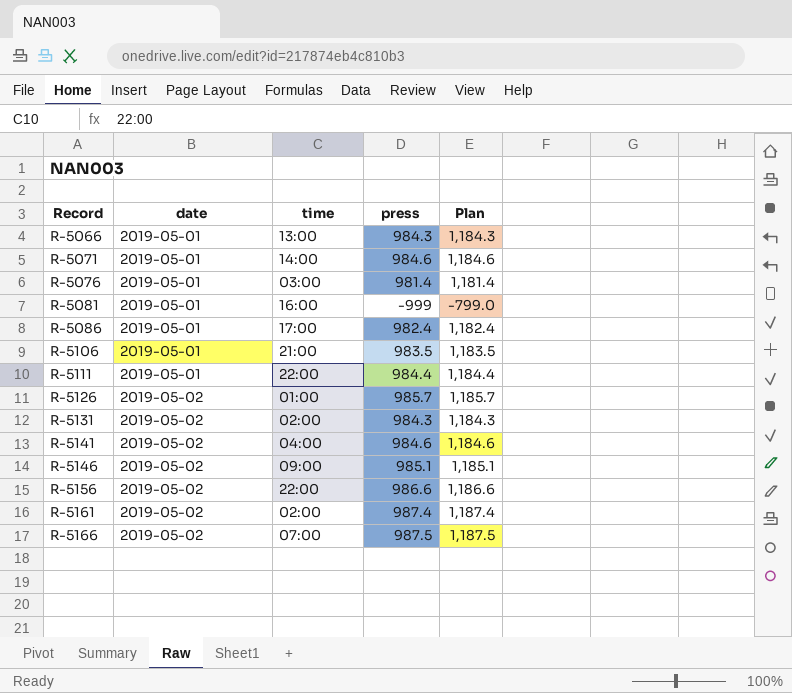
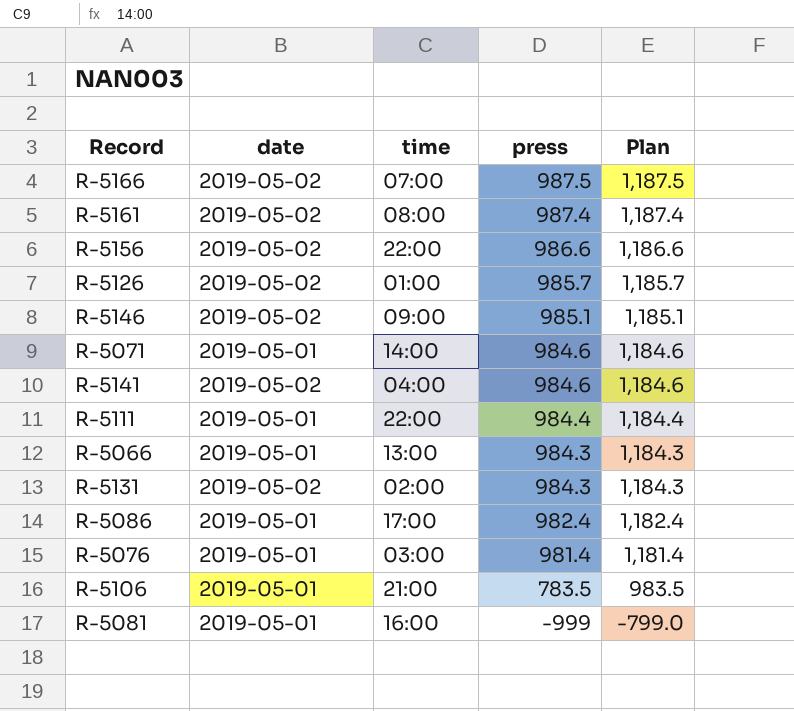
row order: Record ascending -> press descending
R-5161 | time: 02:00 -> 08:00
R-5106 | press: 983.5 -> 783.5
R-5106 | Plan: 1,183.5 -> 983.5

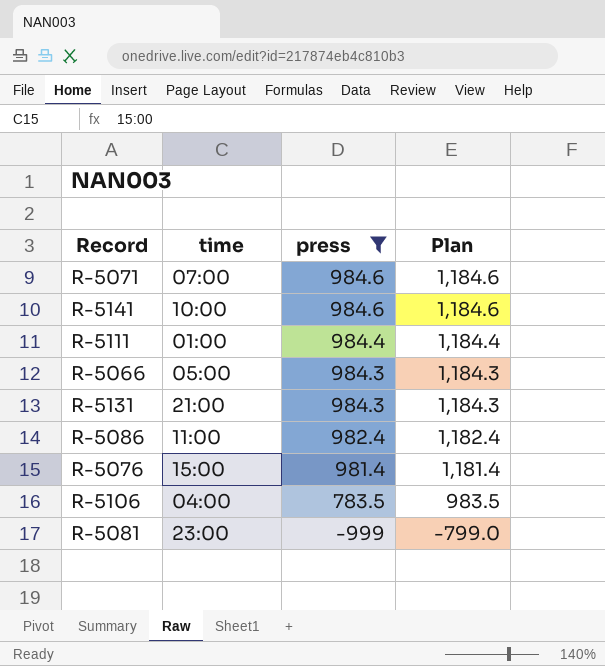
filter: none -> press <= 984.6
column date | position: 2 -> none
R-5071 | time: 14:00 -> 07:00
R-5141 | time: 04:00 -> 10:00
R-5111 | time: 22:00 -> 01:00
R-5066 | time: 13:00 -> 05:00
R-5131 | time: 02:00 -> 21:00
R-5086 | time: 17:00 -> 11:00
R-5076 | time: 03:00 -> 15:00
R-5106 | time: 21:00 -> 04:00
R-5081 | time: 16:00 -> 23:00

